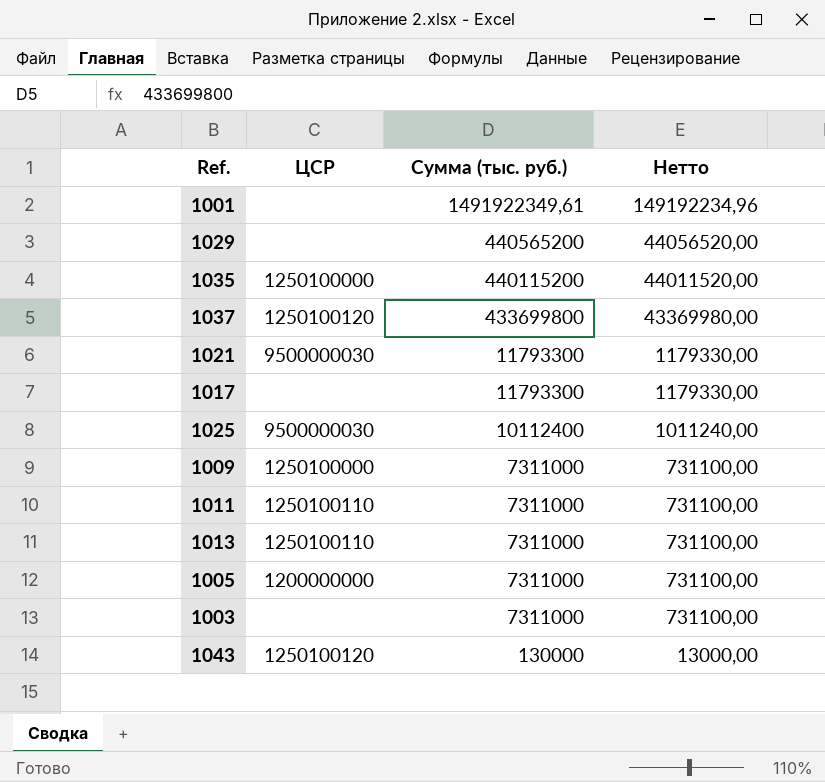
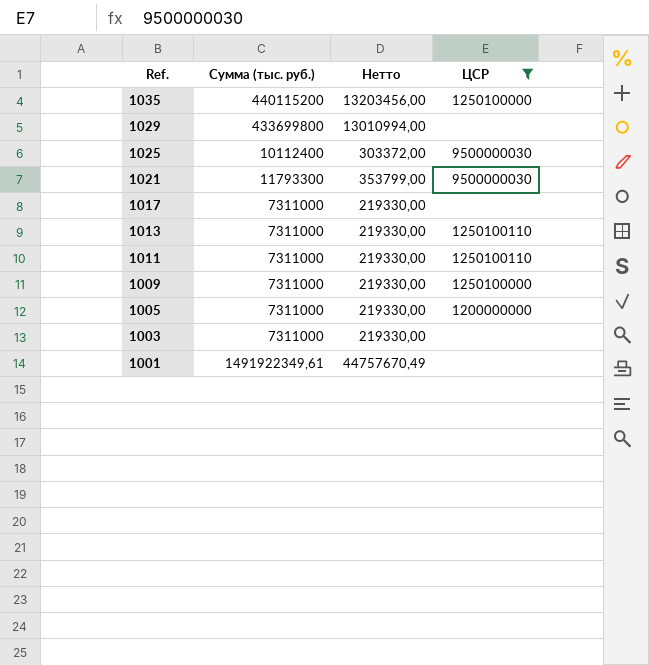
filter: none -> ЦСР != 1250100120
row order: Сумма (тыс. руб.) descending -> Ref. descending
column Нетто | formula: [Сумма (тыс. руб.)] * 0,1 -> [Сумма (тыс. руб.)] * 0,03
column ЦСР | position: 2 -> 4
1029 | Сумма (тыс. руб.): 440565200 -> 433699800
1017 | Сумма (тыс. руб.): 11793300 -> 7311000

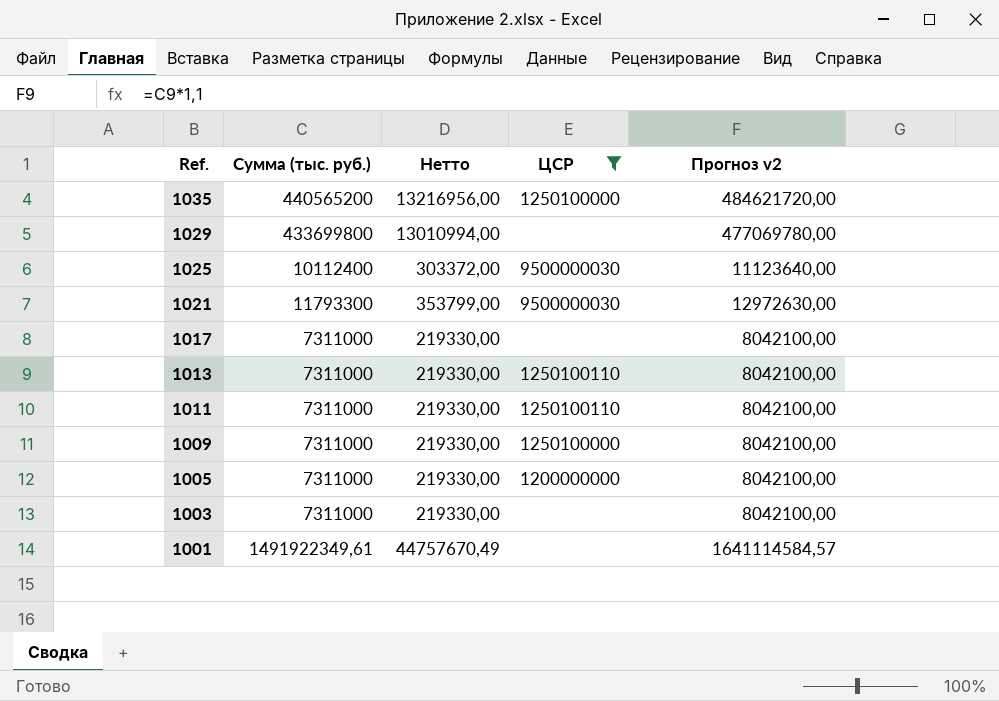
column Прогноз v2 | formula: none -> [Сумма (тыс. руб.)] * 1,1
1035 | Сумма (тыс. руб.): 440115200 -> 440565200
1035 | Нетто: 13203456,00 -> 13216956,00

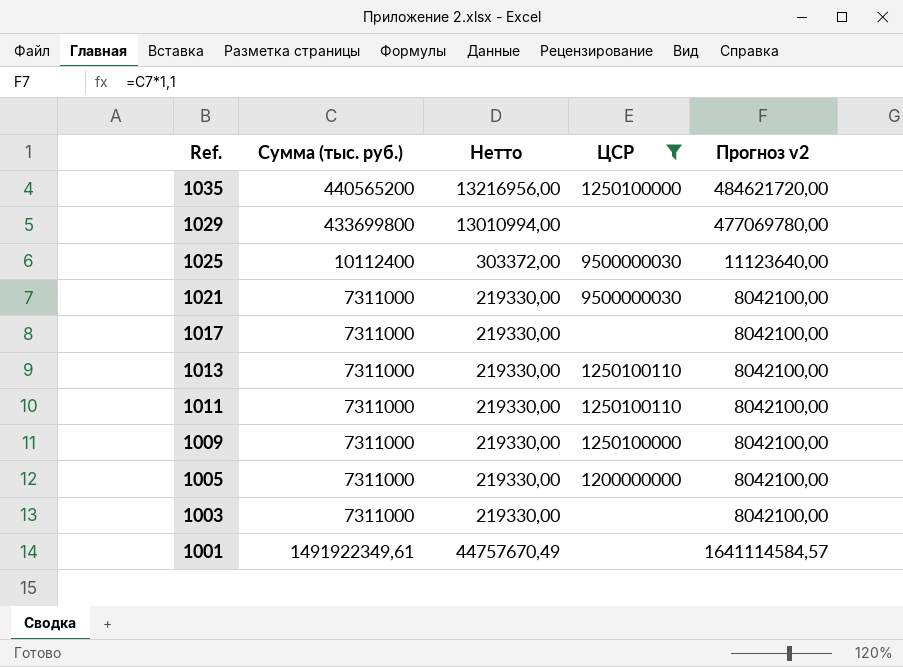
1021 | Сумма (тыс. руб.): 11793300 -> 7311000
1021 | Нетто: 353799,00 -> 219330,00
1021 | Прогноз v2: 12972630,00 -> 8042100,00

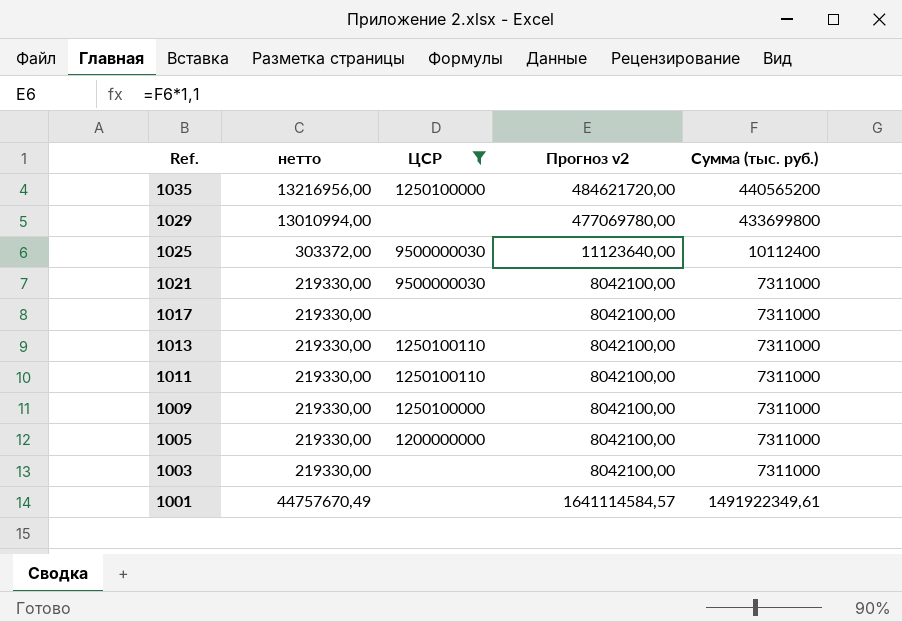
column name: Нетто -> нетто
column Сумма (тыс. руб.) | position: 2 -> 5

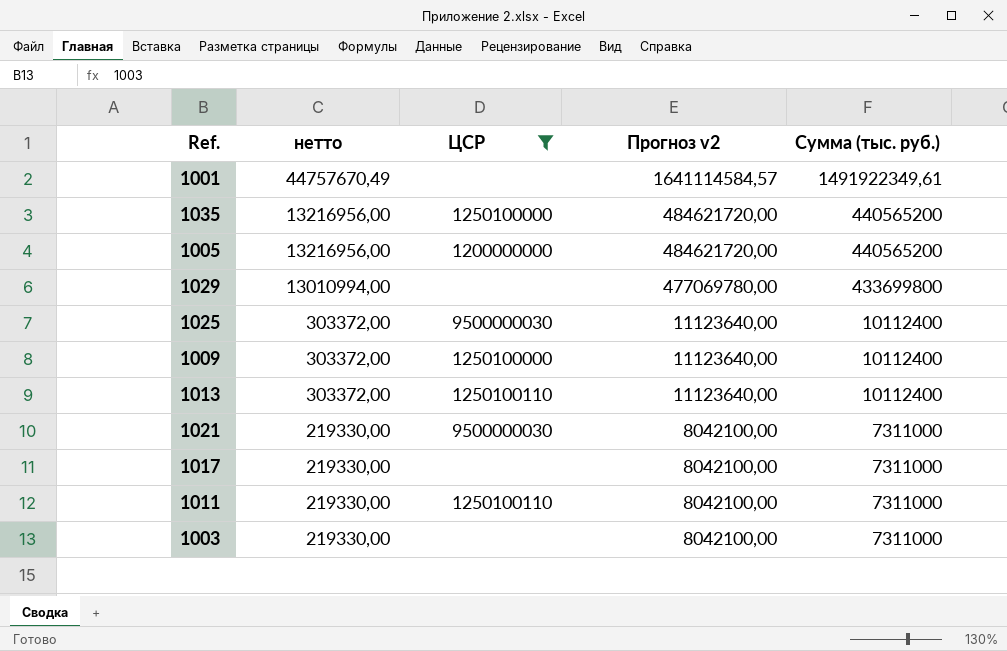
row order: Ref. descending -> нетто descending
1005 | нетто: 219330,00 -> 13216956,00
1005 | Прогноз v2: 8042100,00 -> 484621720,00
1005 | Сумма (тыс. руб.): 7311000 -> 440565200
1009 | нетто: 219330,00 -> 303372,00
1009 | Прогноз v2: 8042100,00 -> 11123640,00
1009 | Сумма (тыс. руб.): 7311000 -> 10112400
1013 | нетто: 219330,00 -> 303372,00
1013 | Прогноз v2: 8042100,00 -> 11123640,00
1013 | Сумма (тыс. руб.): 7311000 -> 10112400

